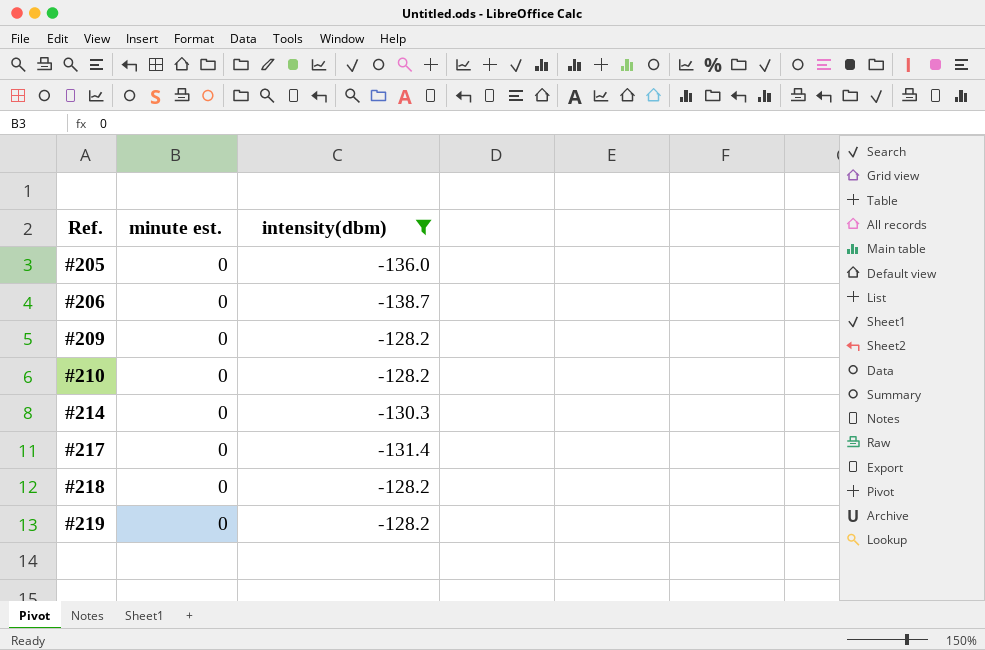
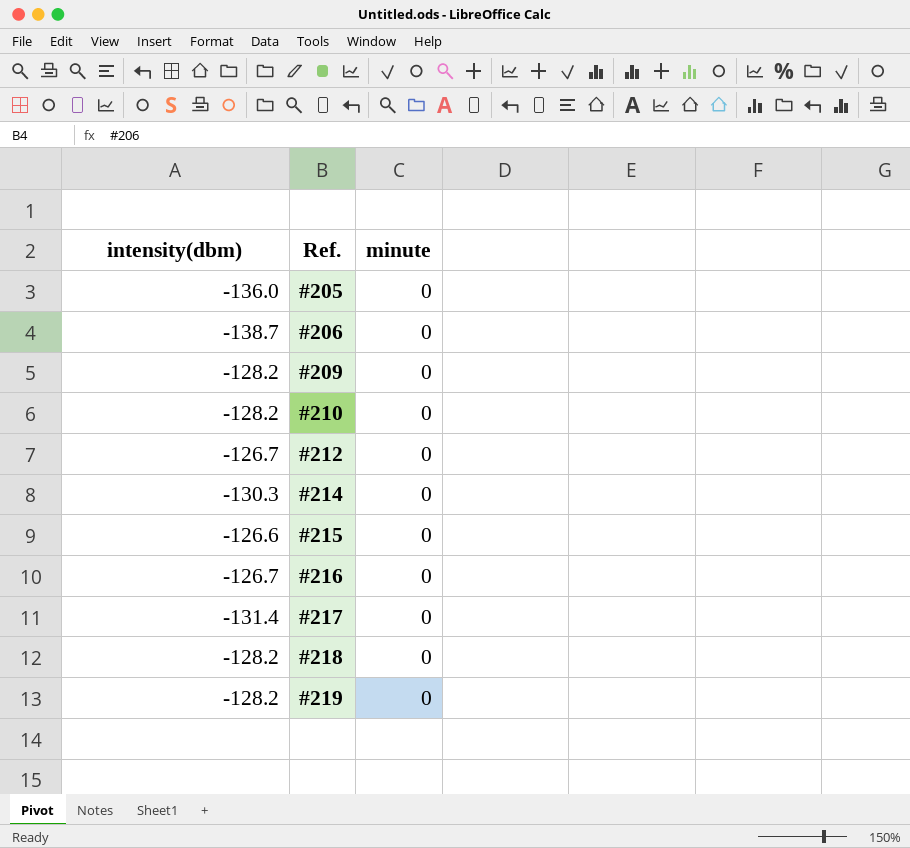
filter: intensity(dbm) <= -128.2 -> none
column intensity(dbm) | position: 3 -> 1
column name: minute est. -> minute

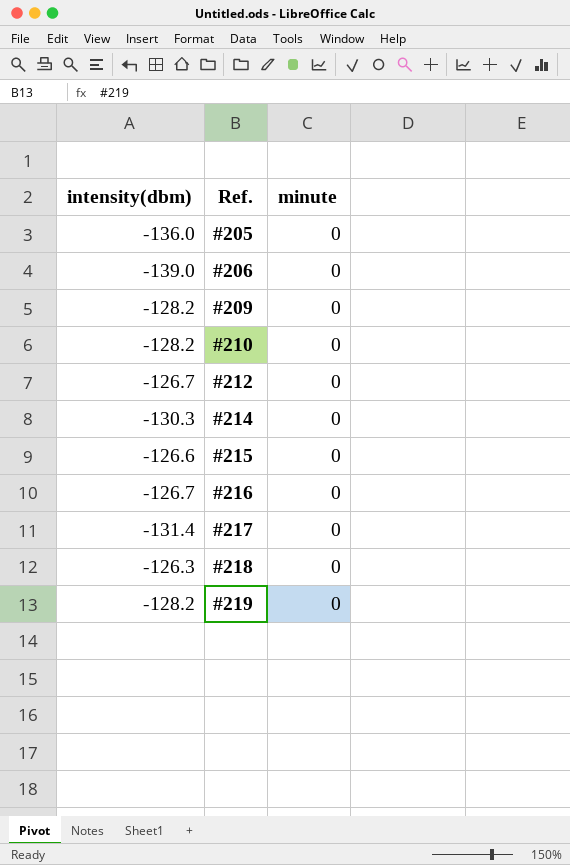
#206 | intensity(dbm): -138.7 -> -139.0
#218 | intensity(dbm): -128.2 -> -126.3

